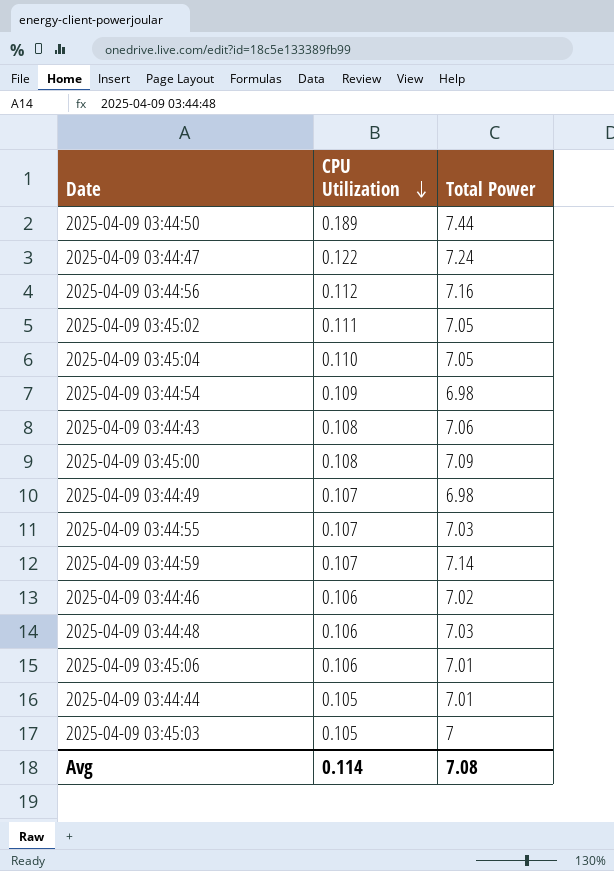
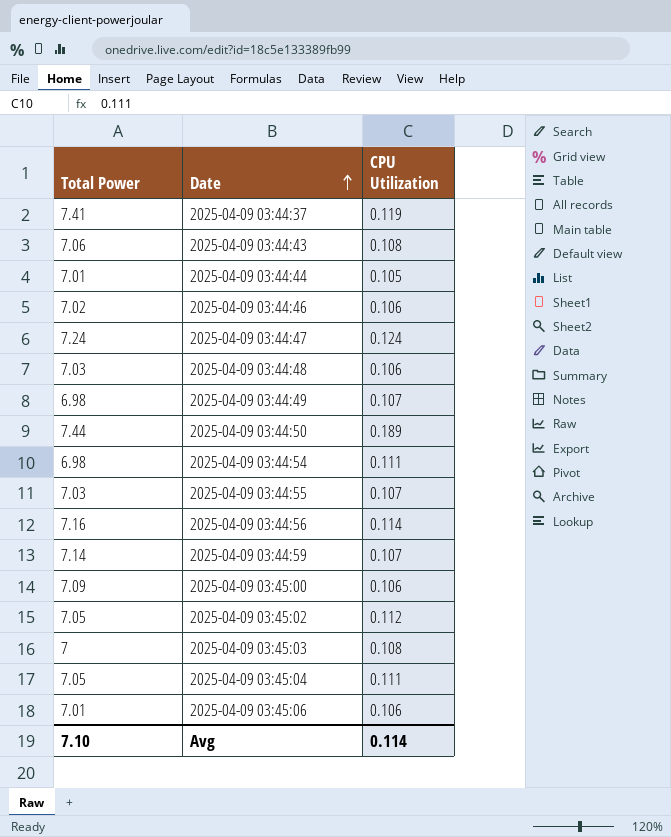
row order: CPU Utilization descending -> Date ascending
column Total Power | position: 3 -> 1
row 2025-04-09 03:44:37: none -> 7.41 | 0.119
2025-04-09 03:44:47 | CPU Utilization: 0.122 -> 0.124
2025-04-09 03:44:54 | CPU Utilization: 0.109 -> 0.111
2025-04-09 03:44:56 | CPU Utilization: 0.112 -> 0.114
2025-04-09 03:45:00 | CPU Utilization: 0.108 -> 0.106
2025-04-09 03:45:02 | CPU Utilization: 0.111 -> 0.112
2025-04-09 03:45:03 | CPU Utilization: 0.105 -> 0.108
2025-04-09 03:45:04 | CPU Utilization: 0.110 -> 0.111
Avg | Total Power: 7.08 -> 7.10

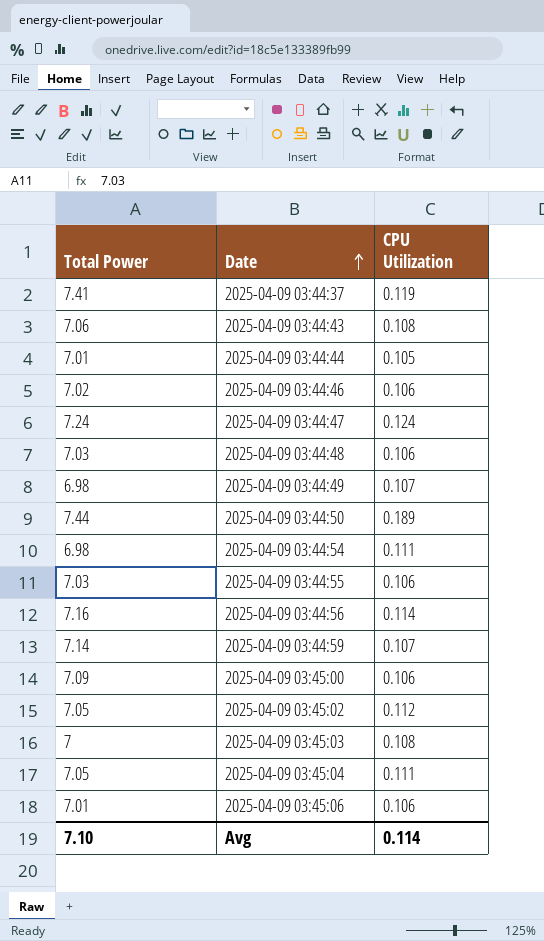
2025-04-09 03:44:55 | CPU Utilization: 0.107 -> 0.106

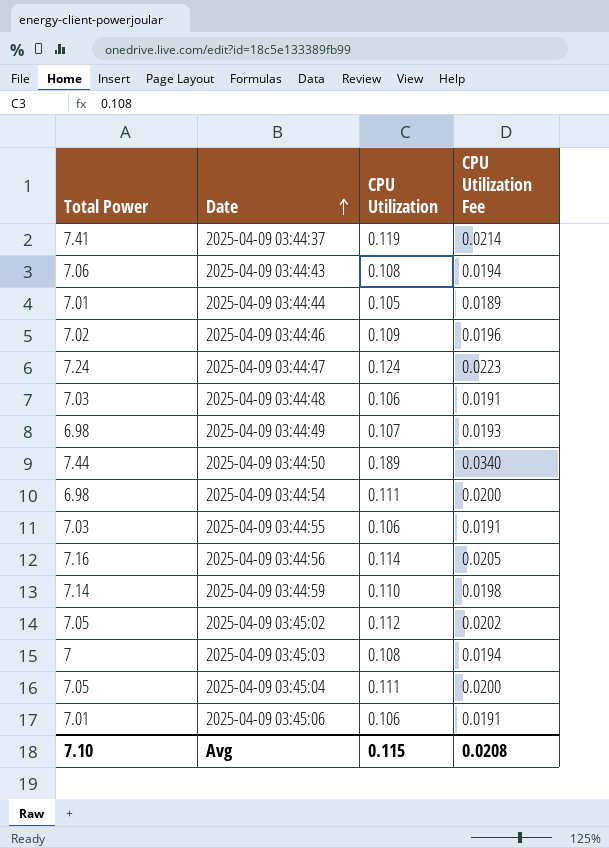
column CPU Utilization Fee | formula: none -> [CPU Utilization] * 0.18
row 2025-04-09 03:45:00: 7.09 | 0.106 -> none
2025-04-09 03:44:46 | CPU Utilization: 0.106 -> 0.109
2025-04-09 03:44:59 | CPU Utilization: 0.107 -> 0.110
Avg | CPU Utilization: 0.114 -> 0.115

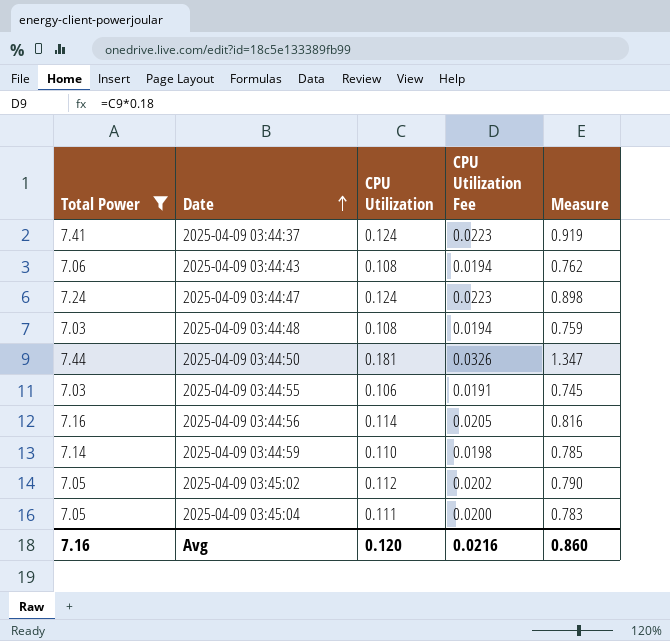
filter: none -> Total Power >= 7.03
column Measure | formula: none -> [Total Power] * [CPU Utilization]
2025-04-09 03:44:37 | CPU Utilization: 0.119 -> 0.124
2025-04-09 03:44:37 | CPU Utilization Fee: 0.0214 -> 0.0223
2025-04-09 03:44:48 | CPU Utilization: 0.106 -> 0.108
2025-04-09 03:44:48 | CPU Utilization Fee: 0.0191 -> 0.0194
2025-04-09 03:44:50 | CPU Utilization: 0.189 -> 0.181
2025-04-09 03:44:50 | CPU Utilization Fee: 0.0340 -> 0.0326
Avg | Total Power: 7.10 -> 7.16
Avg | CPU Utilization: 0.115 -> 0.120
Avg | CPU Utilization Fee: 0.0208 -> 0.0216

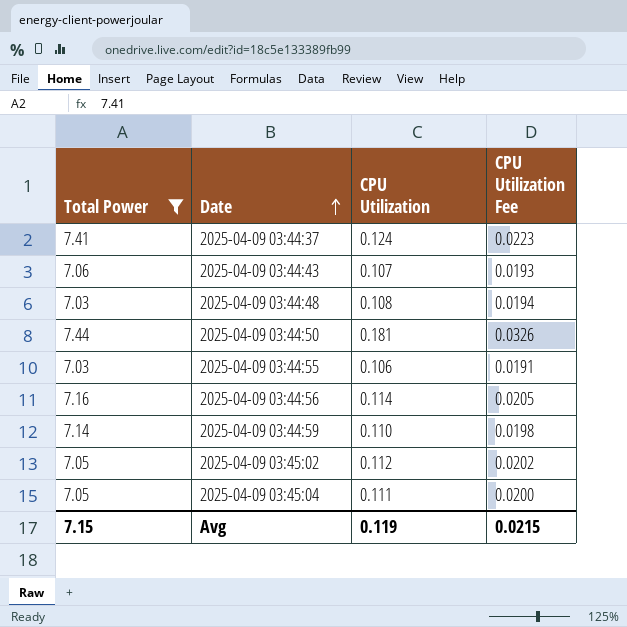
column Measure | formula: [Total Power] * [CPU Utilization] -> none
row 2025-04-09 03:44:47: 7.24 | 0.124 | 0.0223 | 0.898 -> none
2025-04-09 03:44:43 | CPU Utilization: 0.108 -> 0.107
2025-04-09 03:44:43 | CPU Utilization Fee: 0.0194 -> 0.0193
Avg | Total Power: 7.16 -> 7.15
Avg | CPU Utilization: 0.120 -> 0.119
Avg | CPU Utilization Fee: 0.0216 -> 0.0215

